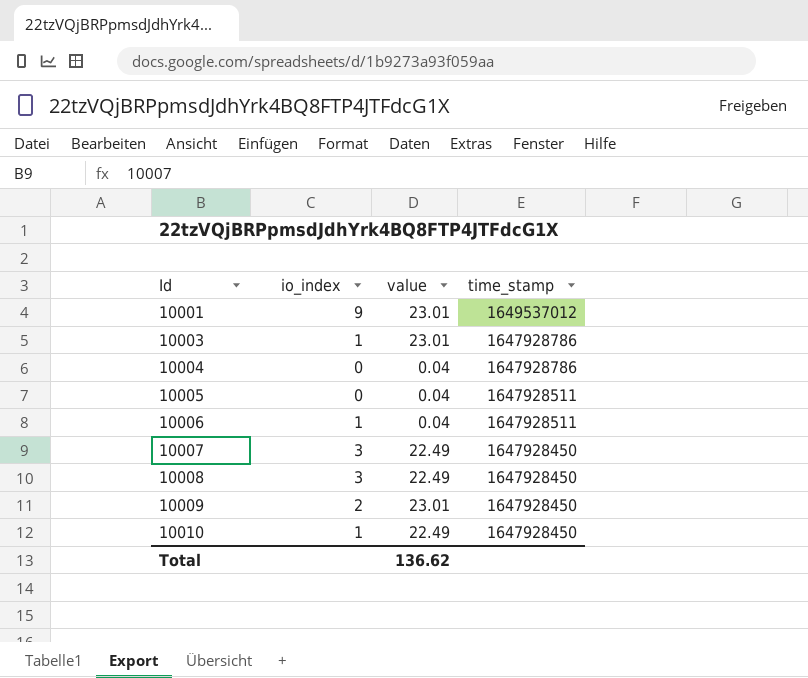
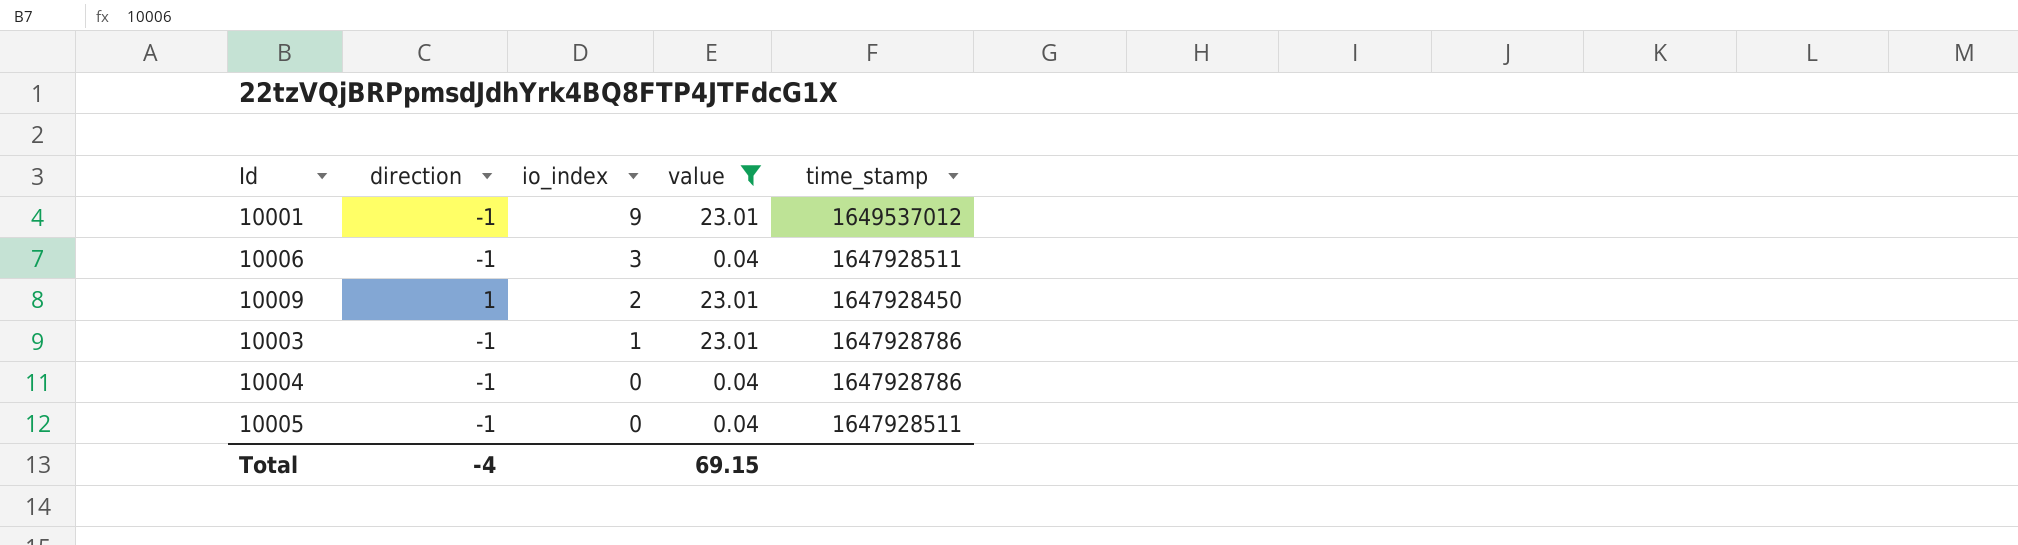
filter: none -> value != 22.49
row order: Id ascending -> io_index descending
column direction | position: none -> 2
10006 | io_index: 1 -> 3
Total | value: 136.62 -> 69.15

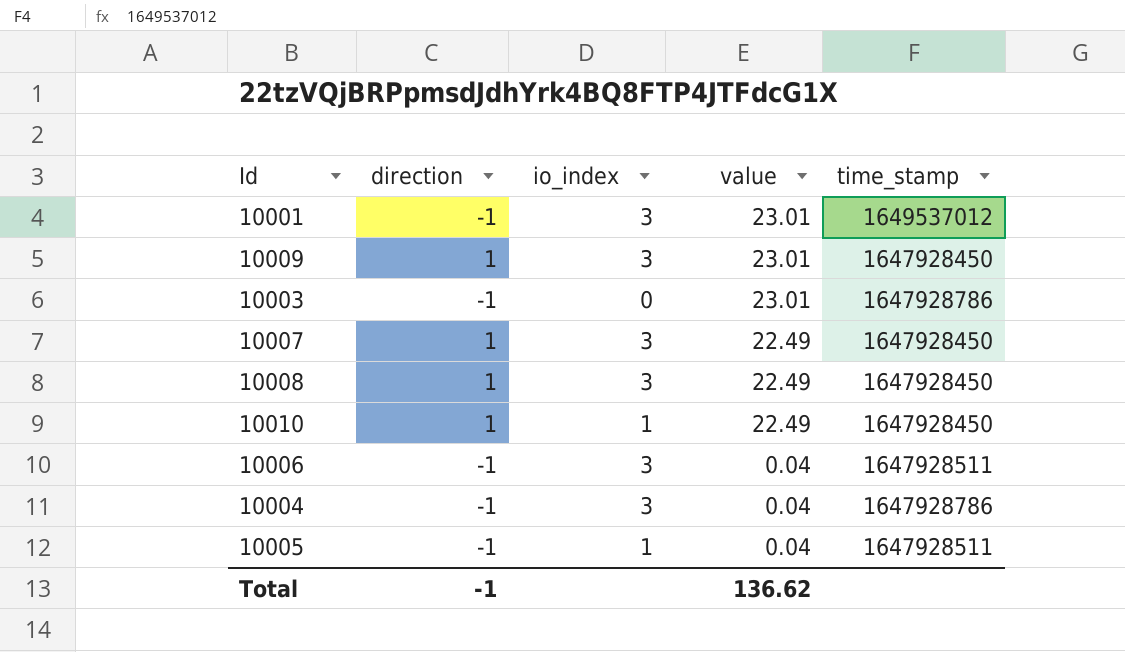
filter: value != 22.49 -> none
row order: io_index descending -> value descending
10001 | io_index: 9 -> 3
10009 | io_index: 2 -> 3
10003 | io_index: 1 -> 0
10004 | io_index: 0 -> 3
10005 | io_index: 0 -> 1
Total | direction: -4 -> -1
Total | value: 69.15 -> 136.62

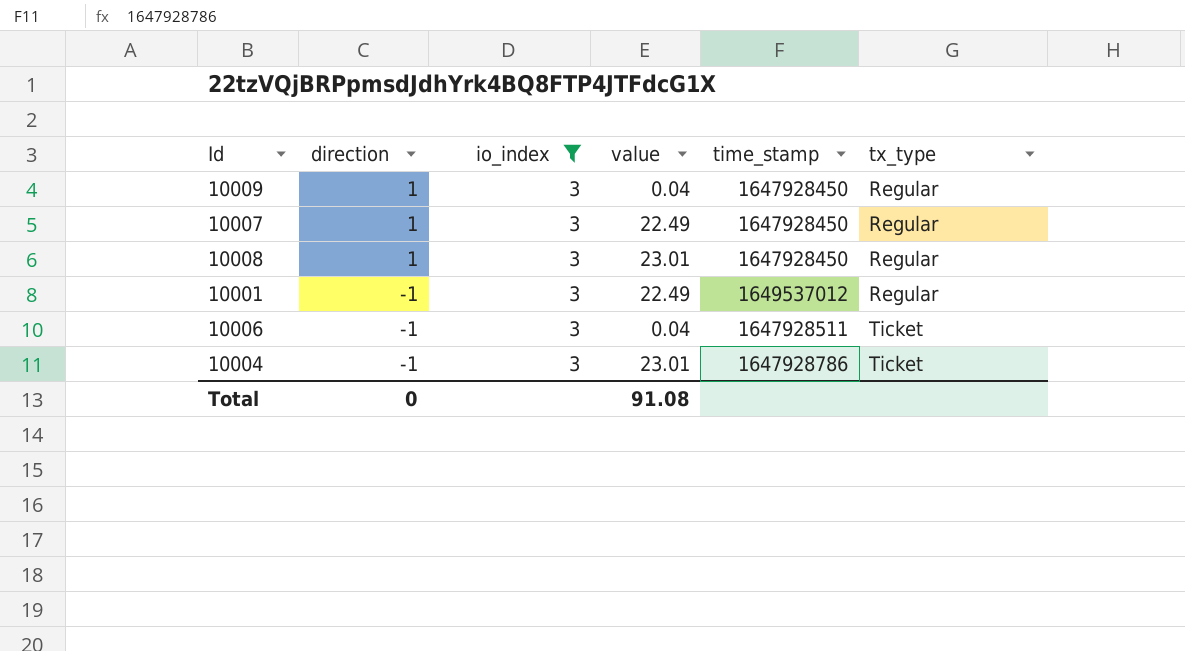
filter: none -> io_index = 3
row order: value descending -> direction descending
column tx_type | position: none -> 6
10009 | value: 23.01 -> 0.04
10008 | value: 22.49 -> 23.01
10001 | value: 23.01 -> 22.49
10004 | value: 0.04 -> 23.01
Total | direction: -1 -> 0
Total | value: 136.62 -> 91.08

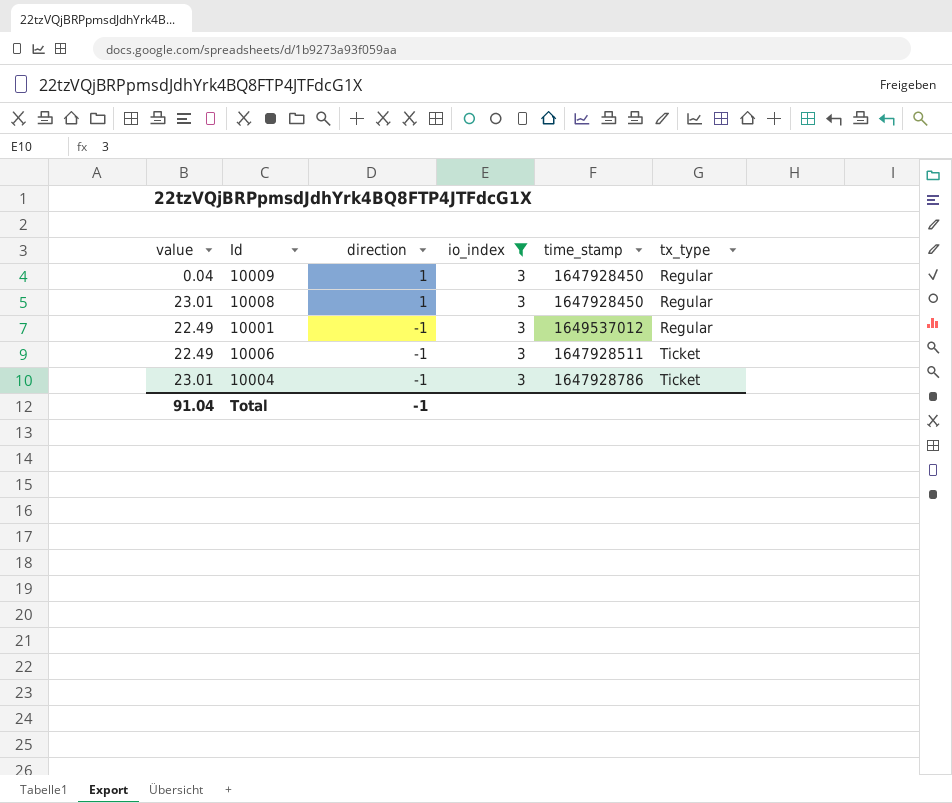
column value | position: 4 -> 1
row 10007: 1 | 3 | 22.49 | 1647928450 | Regular -> none
10006 | value: 0.04 -> 22.49
Total | value: 91.08 -> 91.04
Total | direction: 0 -> -1

